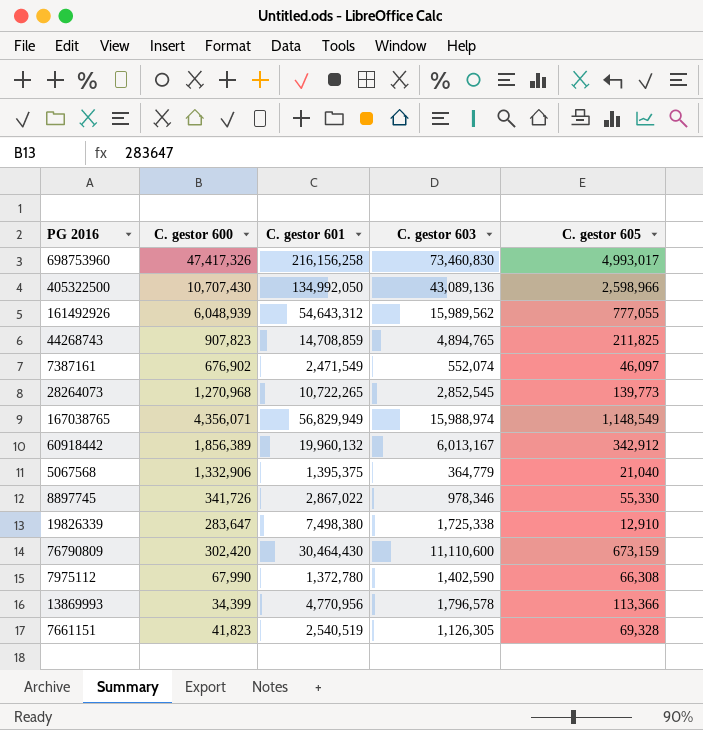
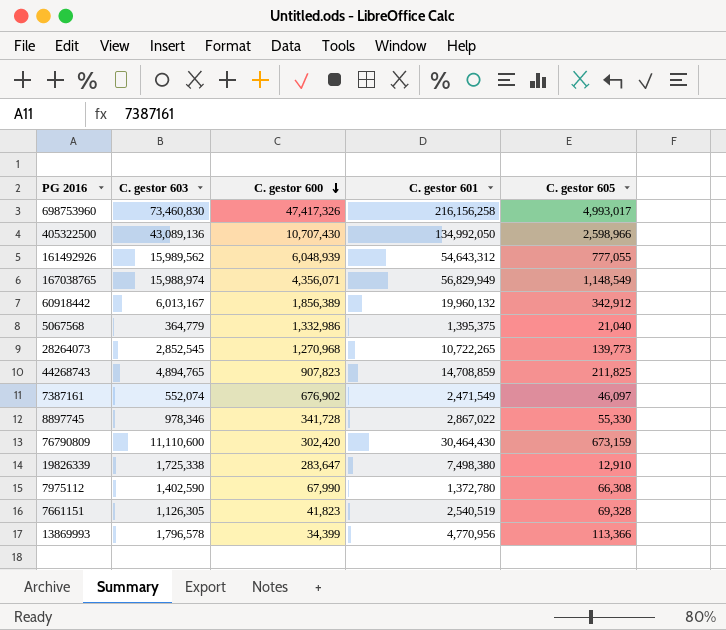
row order: none -> C. gestor 600 descending
column C. gestor 603 | position: 4 -> 2
5067568 | C. gestor 600: 1,332,906 -> 1,332,986
8897745 | C. gestor 600: 341,726 -> 341,728

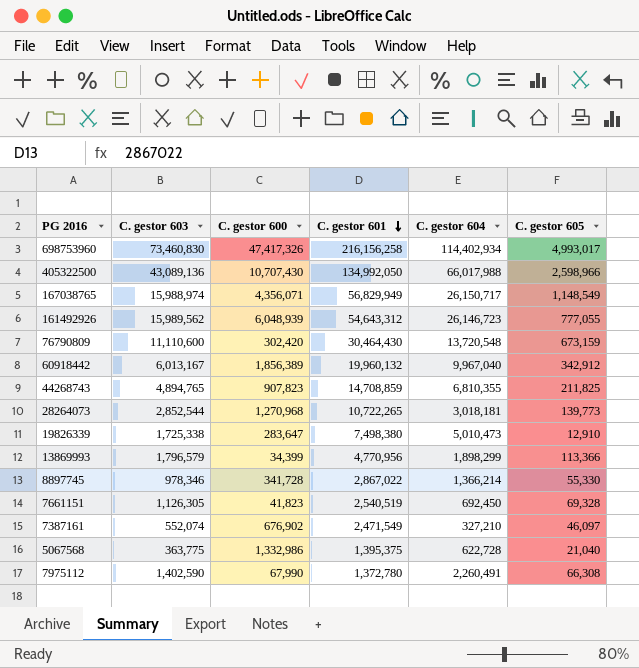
row order: C. gestor 600 descending -> C. gestor 601 descending
column C. gestor 604 | position: none -> 5
28264073 | C. gestor 603: 2,852,545 -> 2,852,544
13869993 | C. gestor 603: 1,796,578 -> 1,796,579
5067568 | C. gestor 603: 364,779 -> 363,775

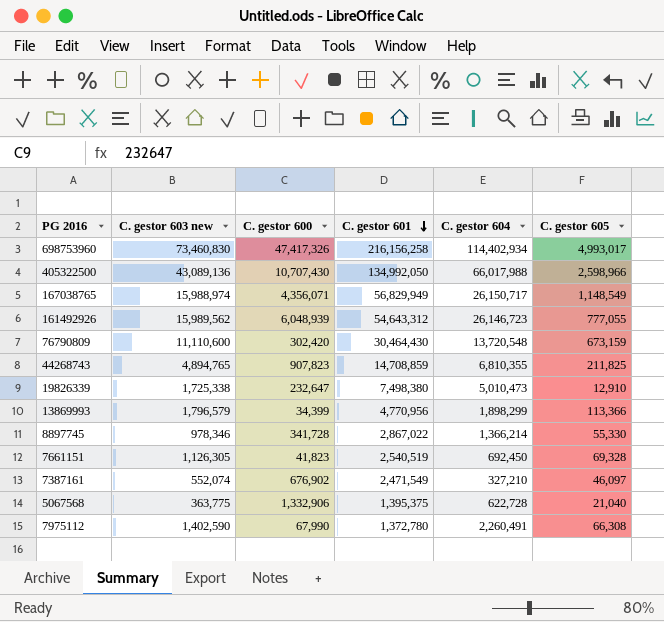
column name: C. gestor 603 -> C. gestor 603 new
row 60918442: 6,013,167 | 1,856,389 | 19,960,132 | 9,967,040 | 342,912 -> none
row 28264073: 2,852,544 | 1,270,968 | 10,722,265 | 3,018,181 | 139,773 -> none
19826339 | C. gestor 600: 283,647 -> 232,647
5067568 | C. gestor 600: 1,332,986 -> 1,332,906

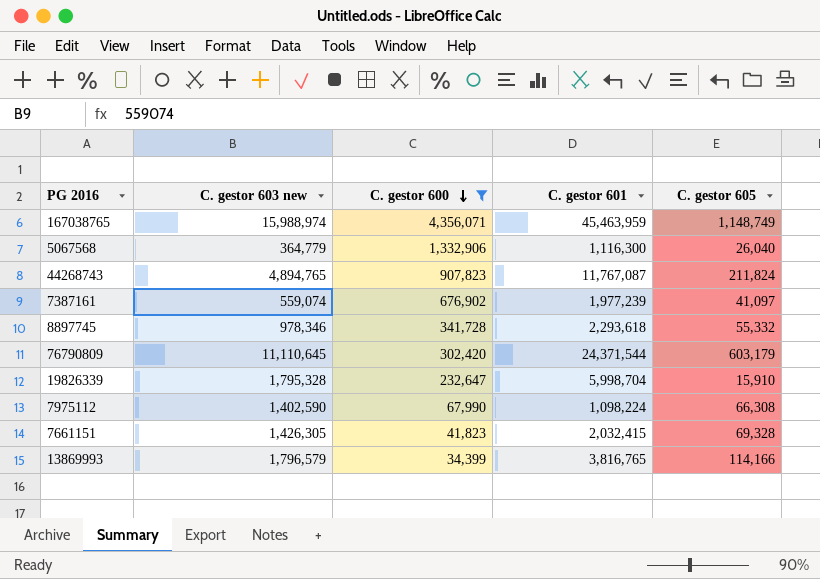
filter: none -> C. gestor 600 <= 4,356,071
row order: C. gestor 601 descending -> C. gestor 600 descending
column C. gestor 604 | position: 5 -> none
167038765 | C. gestor 601: 56,829,949 -> 45,463,959
167038765 | C. gestor 605: 1,148,549 -> 1,148,749
5067568 | C. gestor 603 new: 363,775 -> 364,779
5067568 | C. gestor 601: 1,395,375 -> 1,116,300
5067568 | C. gestor 605: 21,040 -> 26,040
44268743 | C. gestor 601: 14,708,859 -> 11,767,087
44268743 | C. gestor 605: 211,825 -> 211,824
7387161 | C. gestor 603 new: 552,074 -> 559,074
7387161 | C. gestor 601: 2,471,549 -> 1,977,239
7387161 | C. gestor 605: 46,097 -> 41,097
8897745 | C. gestor 601: 2,867,022 -> 2,293,618
8897745 | C. gestor 605: 55,330 -> 55,332
76790809 | C. gestor 603 new: 11,110,600 -> 11,110,645
76790809 | C. gestor 601: 30,464,430 -> 24,371,544
76790809 | C. gestor 605: 673,159 -> 603,179
19826339 | C. gestor 603 new: 1,725,338 -> 1,795,328
19826339 | C. gestor 601: 7,498,380 -> 5,998,704
19826339 | C. gestor 605: 12,910 -> 15,910
7975112 | C. gestor 601: 1,372,780 -> 1,098,224
7661151 | C. gestor 603 new: 1,126,305 -> 1,426,305
7661151 | C. gestor 601: 2,540,519 -> 2,032,415
13869993 | C. gestor 601: 4,770,956 -> 3,816,765
13869993 | C. gestor 605: 113,366 -> 114,166

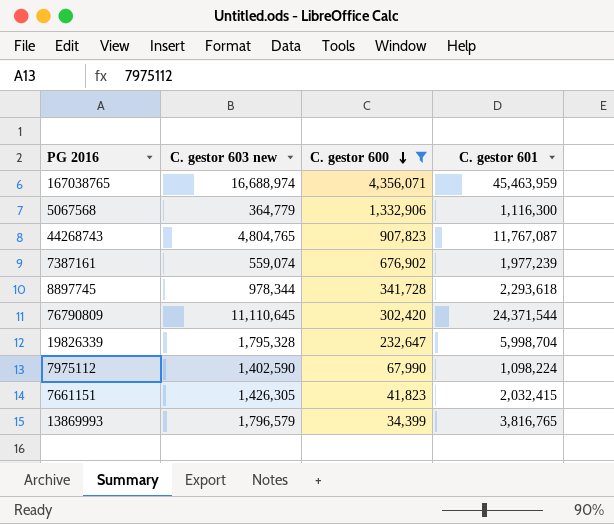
column C. gestor 605 | position: 5 -> none
167038765 | C. gestor 603 new: 15,988,974 -> 16,688,974
44268743 | C. gestor 603 new: 4,894,765 -> 4,804,765
8897745 | C. gestor 603 new: 978,346 -> 978,344

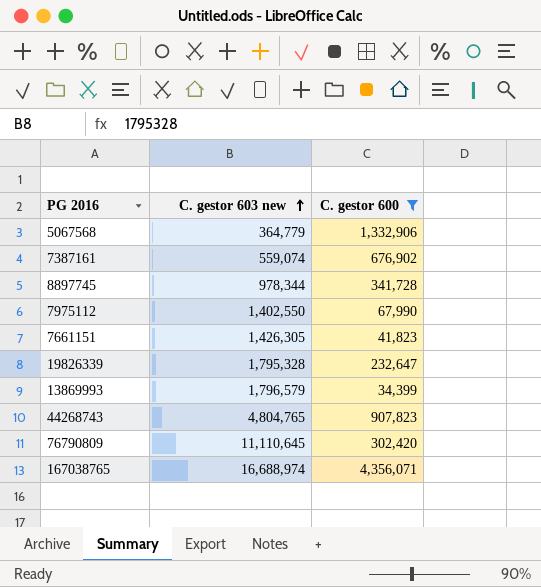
row order: C. gestor 600 descending -> C. gestor 603 new ascending
column C. gestor 601 | position: 4 -> none
7975112 | C. gestor 603 new: 1,402,590 -> 1,402,550

